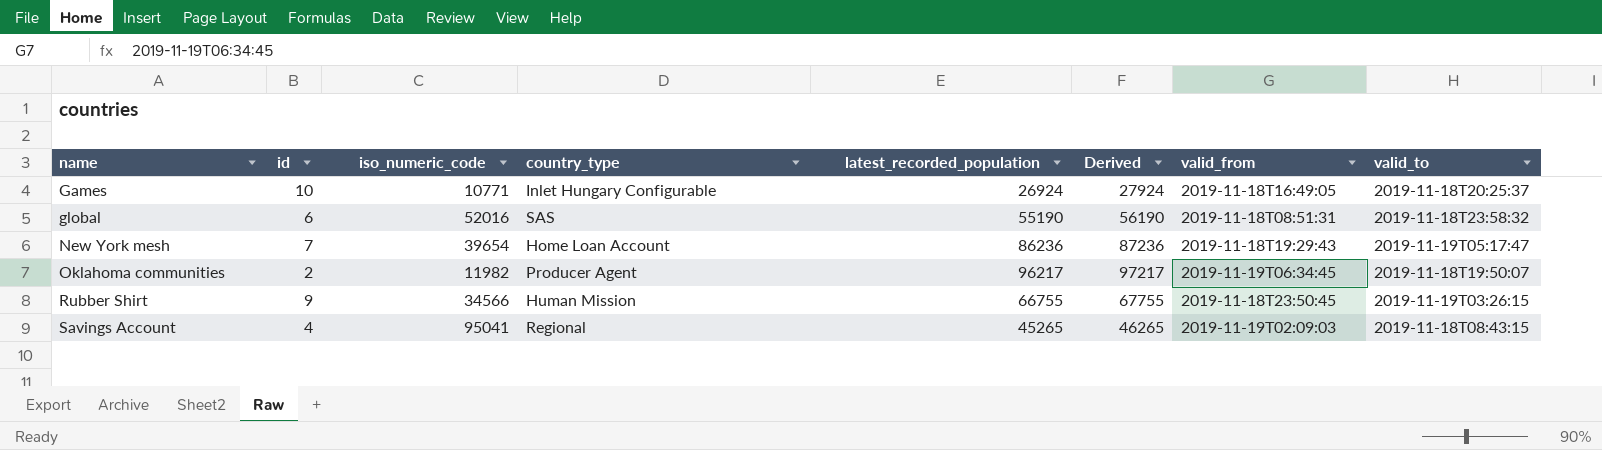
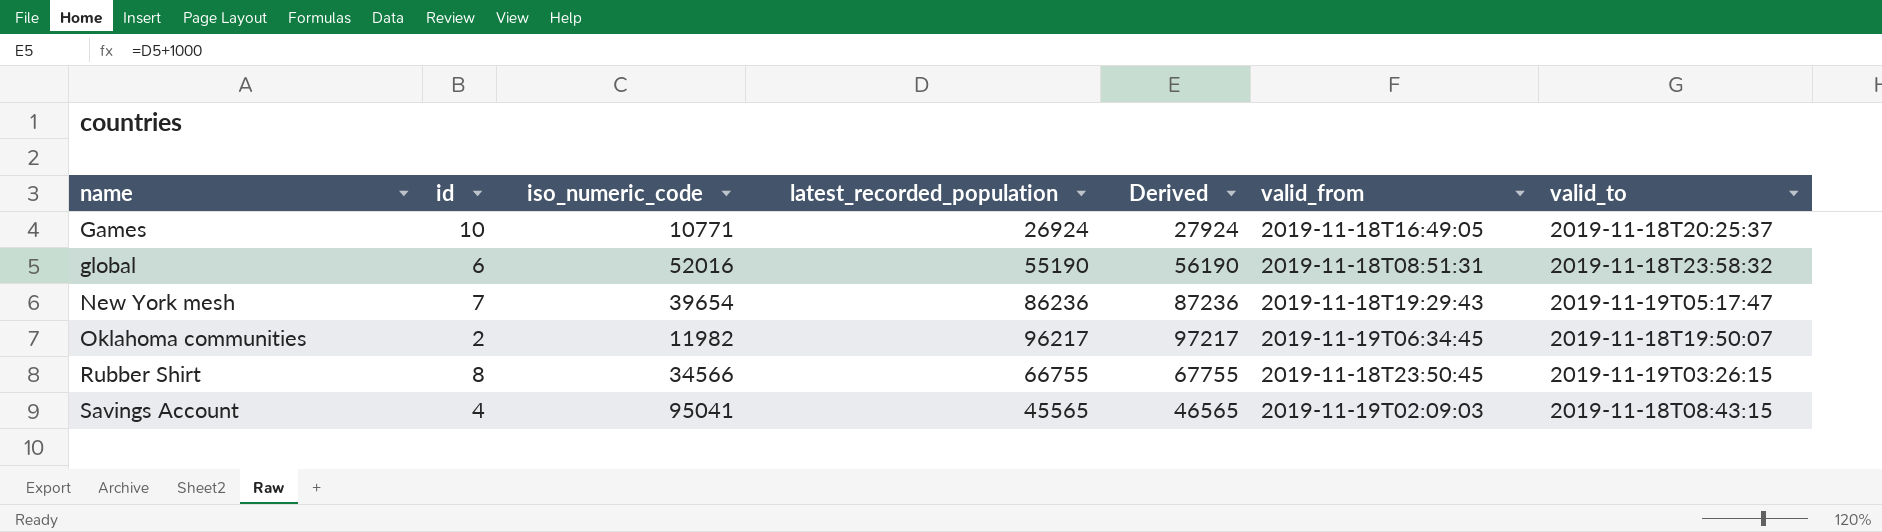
column country_type | position: 4 -> none
Rubber Shirt | id: 9 -> 8
Savings Account | latest_recorded_population: 45265 -> 45565
Savings Account | Derived: 46265 -> 46565

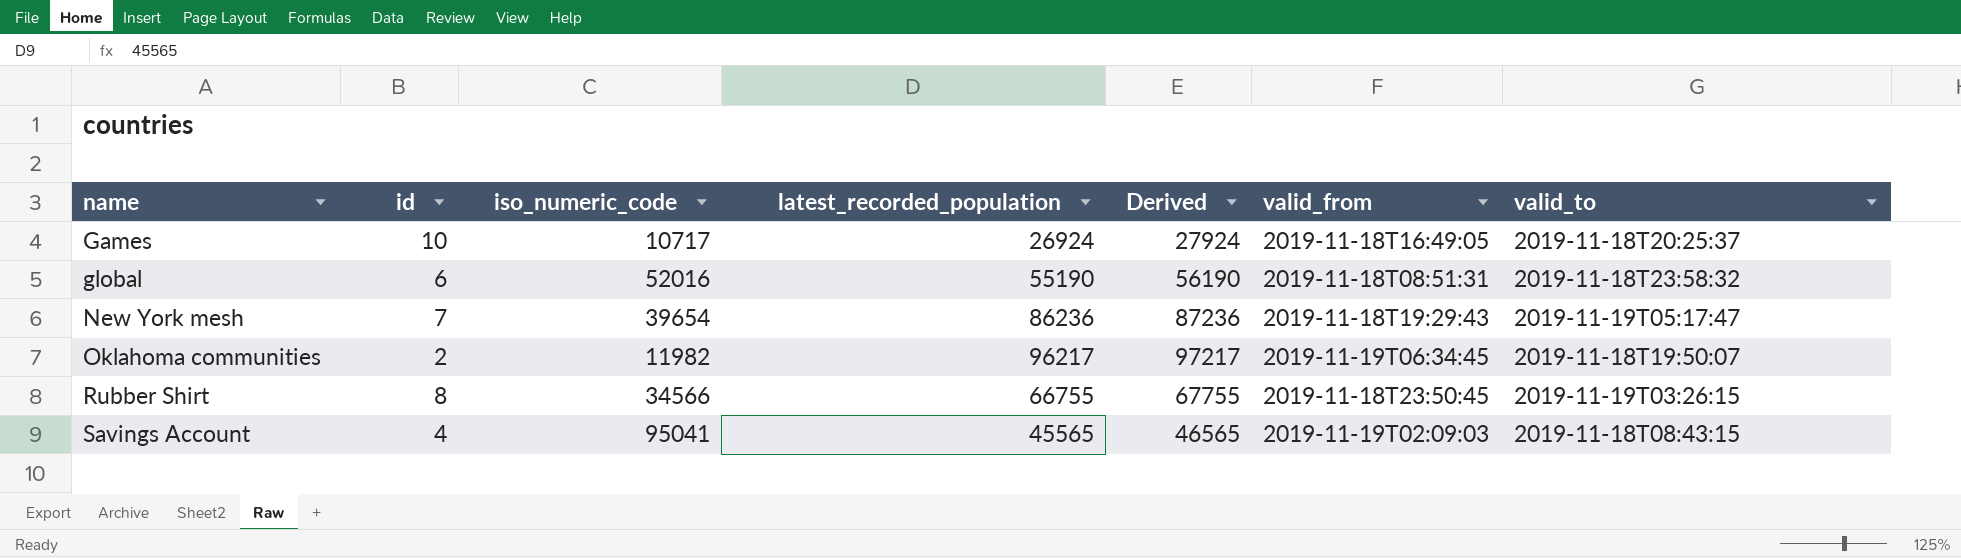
Games | iso_numeric_code: 10771 -> 10717

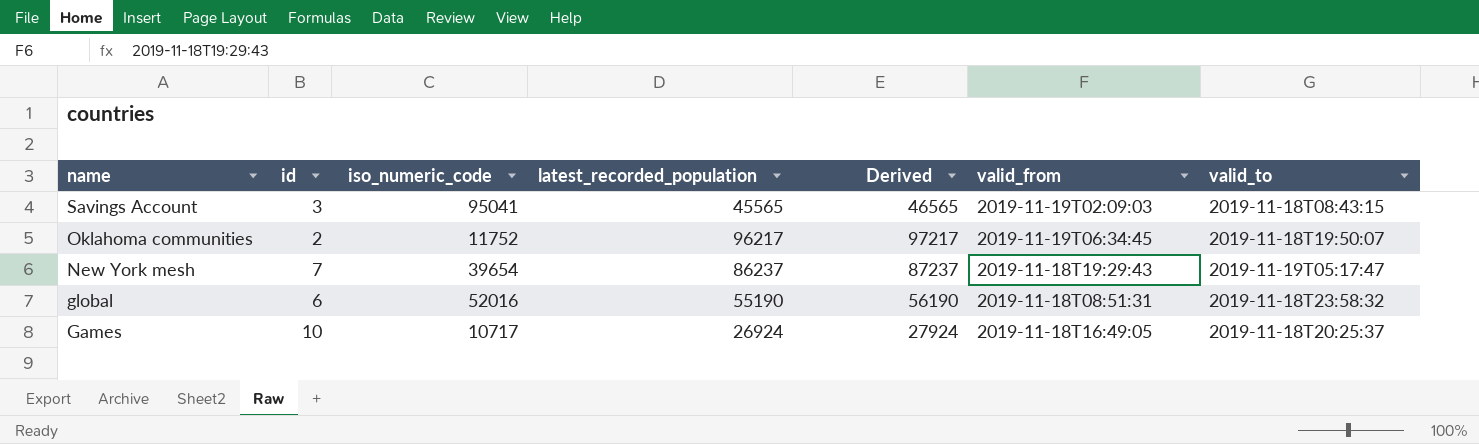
row order: name ascending -> name descending
row Rubber Shirt: 8 | 34566 | 66755 | 67755 | 2019-11-18T23:50:45 | 2019-11-19T03:26:15 -> none
Savings Account | id: 4 -> 3
Oklahoma communities | iso_numeric_code: 11982 -> 11752
New York mesh | latest_recorded_population: 86236 -> 86237
New York mesh | Derived: 87236 -> 87237

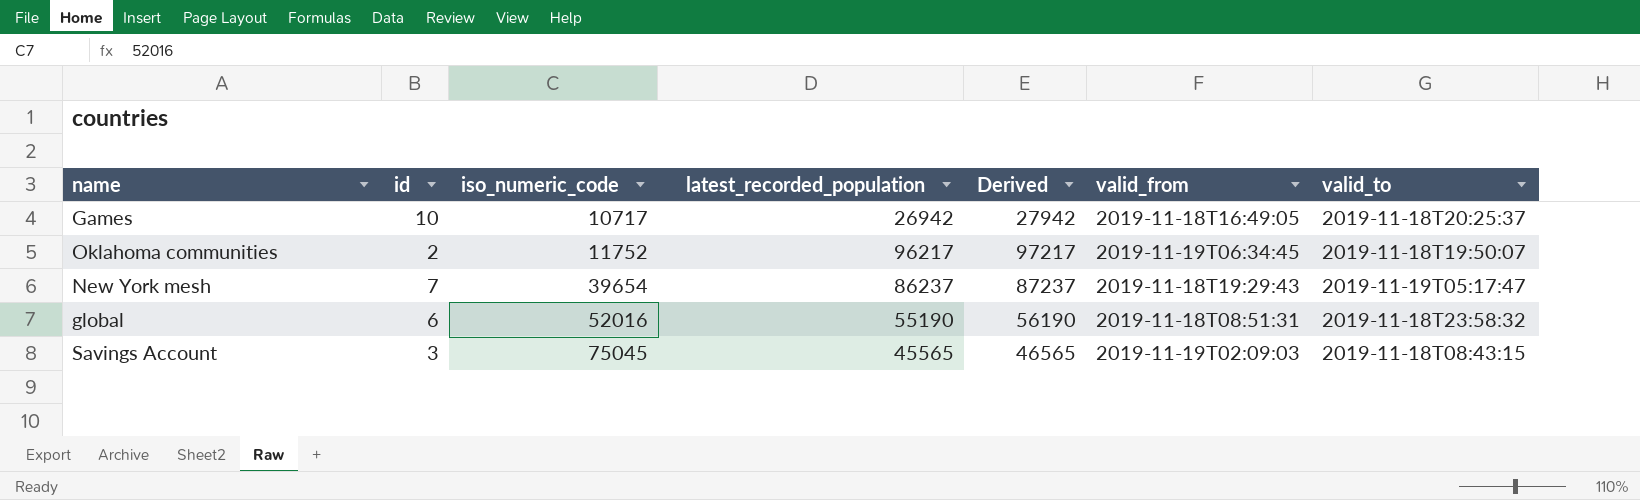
row order: name descending -> iso_numeric_code ascending
Games | latest_recorded_population: 26924 -> 26942
Games | Derived: 27924 -> 27942
Savings Account | iso_numeric_code: 95041 -> 75045

